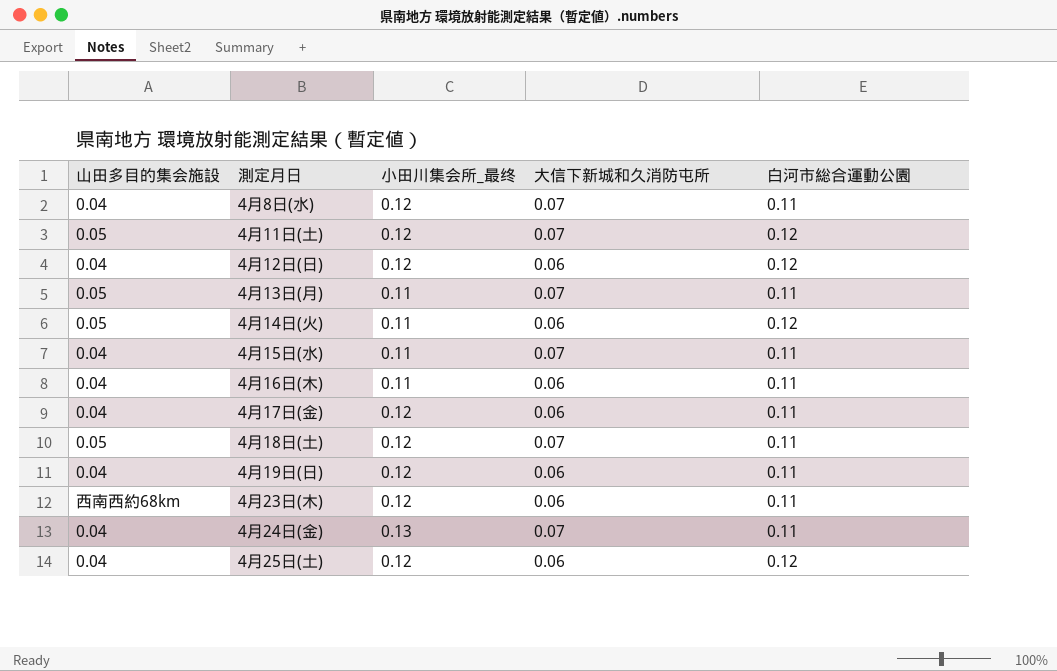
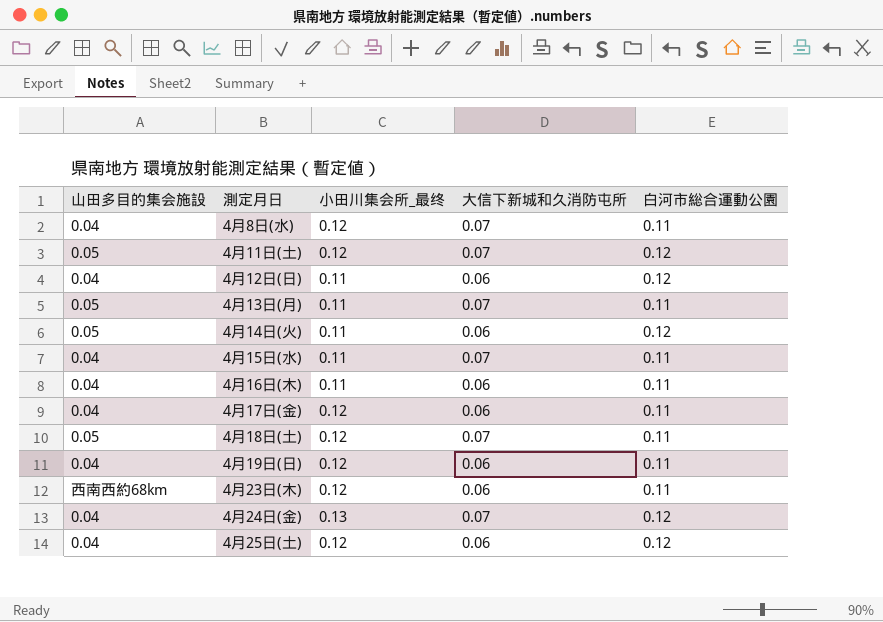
4月12日(日) | 小田川集会所_最终: 0.12 -> 0.11
4月24日(金) | 白河市総合運動公園: 0.11 -> 0.12

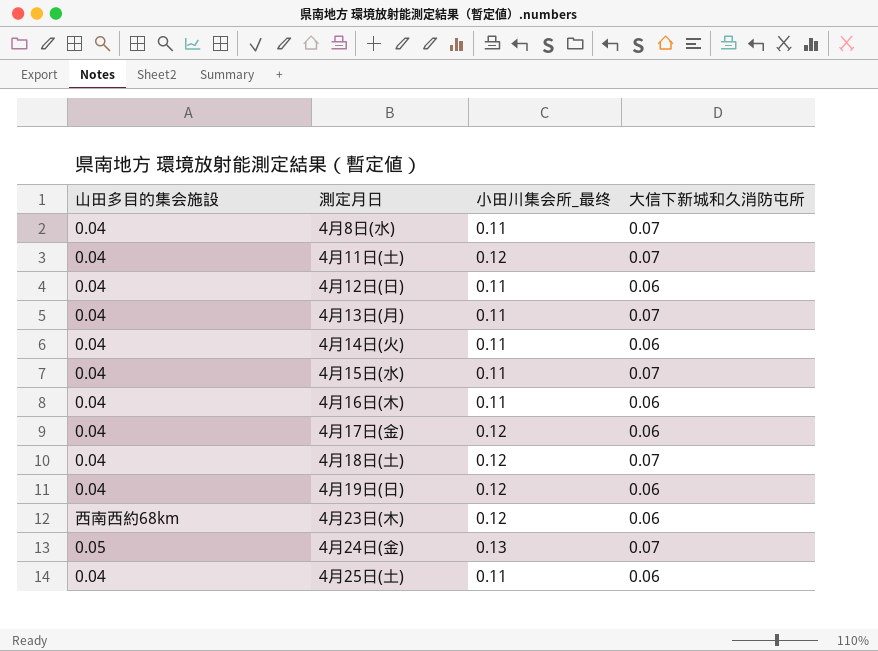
column 白河市総合運動公園 | position: 5 -> none
4月8日(水) | 小田川集会所_最终: 0.12 -> 0.11
4月11日(土) | 山田多目的集会施設: 0.05 -> 0.04
4月13日(月) | 山田多目的集会施設: 0.05 -> 0.04
4月14日(火) | 山田多目的集会施設: 0.05 -> 0.04
4月18日(土) | 山田多目的集会施設: 0.05 -> 0.04
4月24日(金) | 山田多目的集会施設: 0.04 -> 0.05
4月25日(土) | 小田川集会所_最终: 0.12 -> 0.11

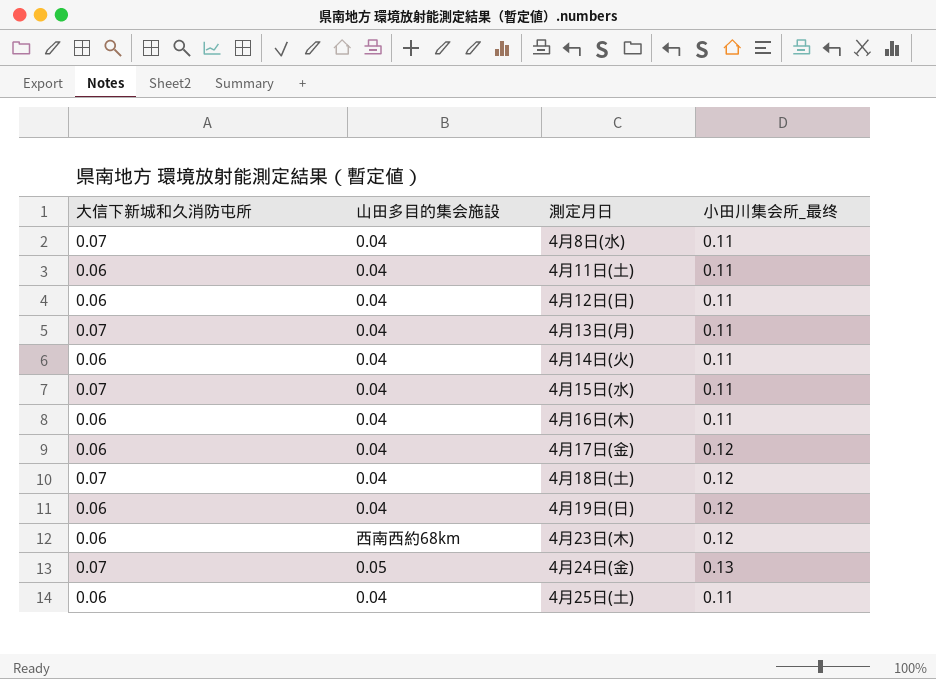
column 大信下新城和久消防屯所 | position: 4 -> 1
4月11日(土) | 大信下新城和久消防屯所: 0.07 -> 0.06
4月11日(土) | 小田川集会所_最终: 0.12 -> 0.11

